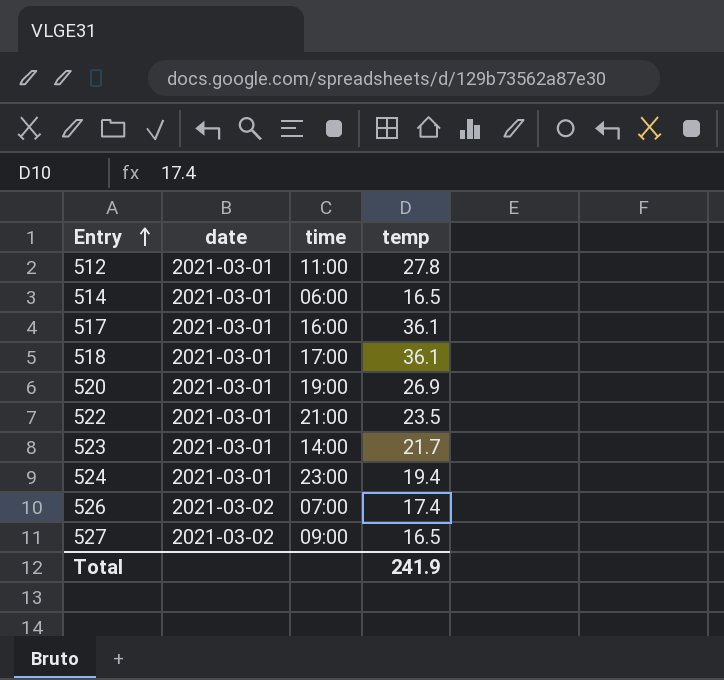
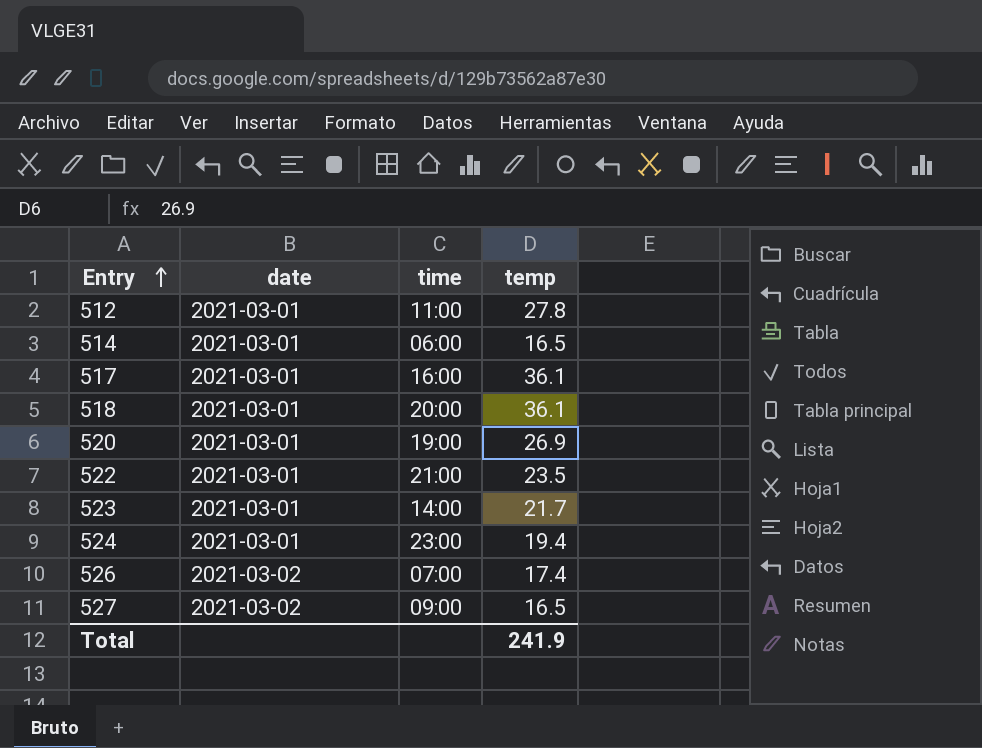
518 | time: 17:00 -> 20:00

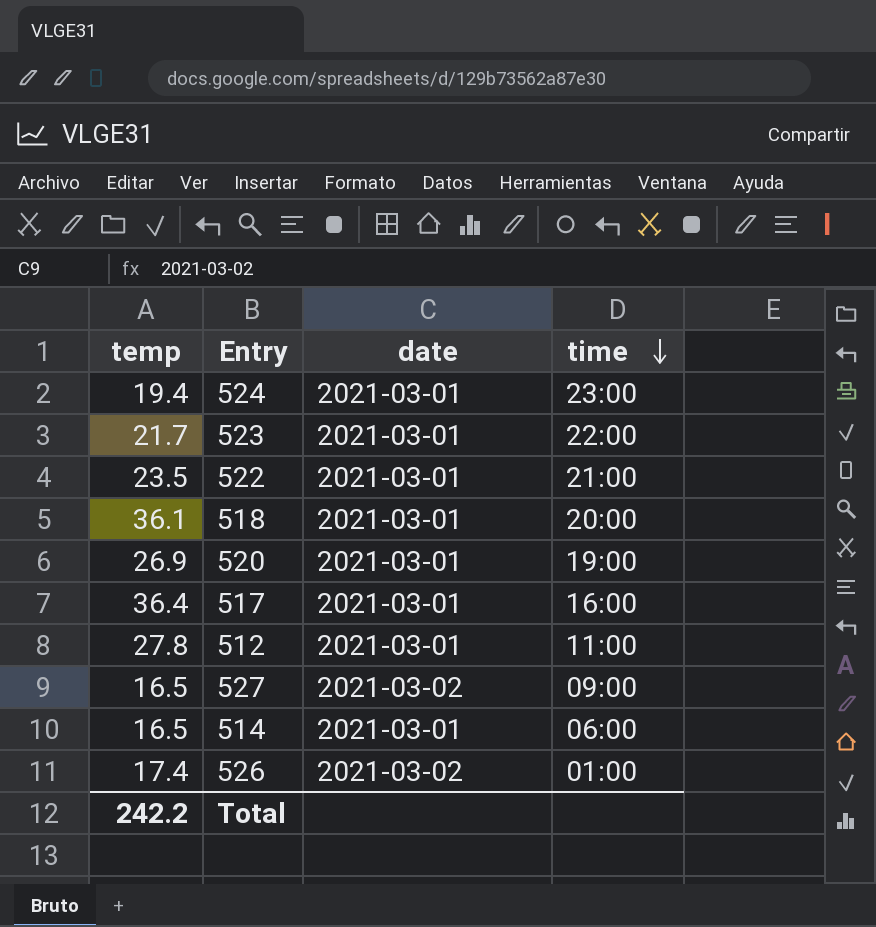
row order: Entry ascending -> time descending
column temp | position: 4 -> 1
523 | time: 14:00 -> 22:00
517 | temp: 36.1 -> 36.4
526 | time: 07:00 -> 01:00
Total | temp: 241.9 -> 242.2

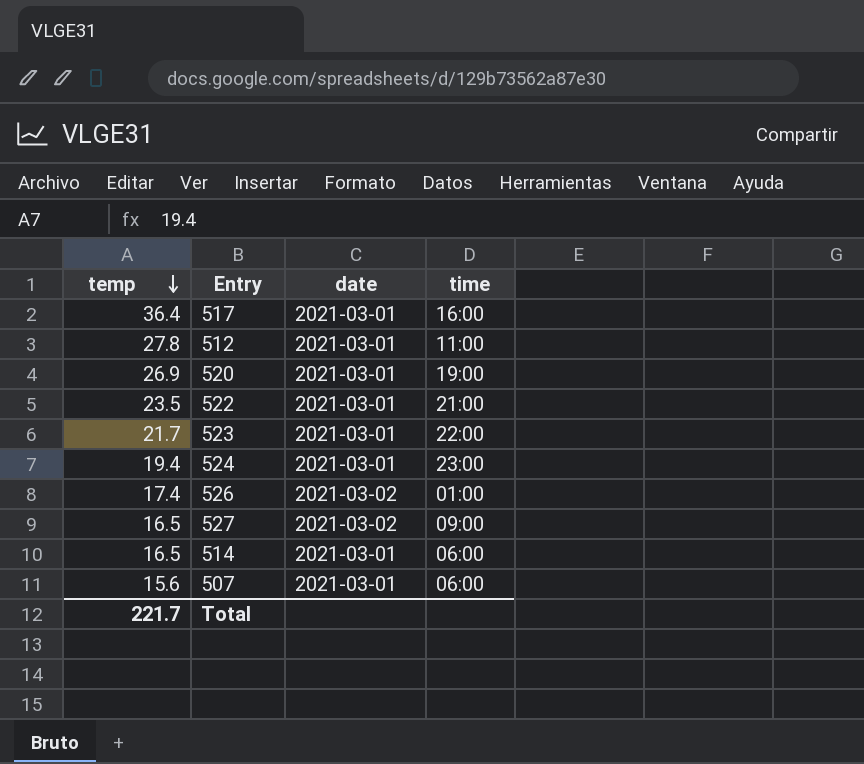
row order: time descending -> temp descending
row 518: 36.1 | 2021-03-01 | 20:00 -> none
row 507: none -> 15.6 | 2021-03-01 | 06:00
Total | temp: 242.2 -> 221.7

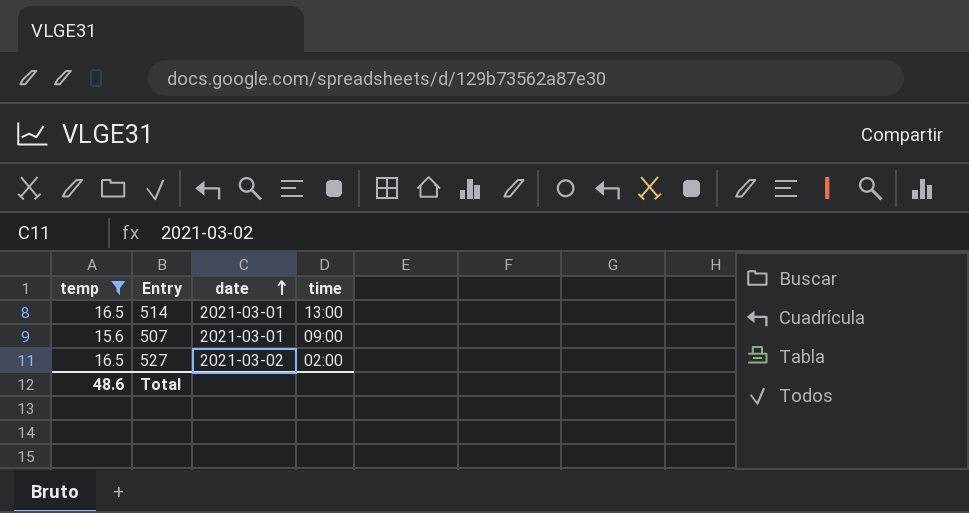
filter: none -> temp <= 16.5
row order: temp descending -> date ascending
514 | time: 06:00 -> 13:00
507 | time: 06:00 -> 09:00
527 | time: 09:00 -> 02:00
Total | temp: 221.7 -> 48.6

